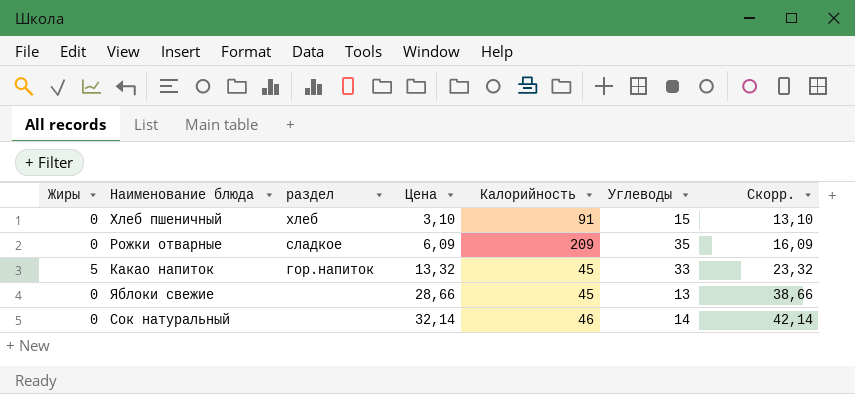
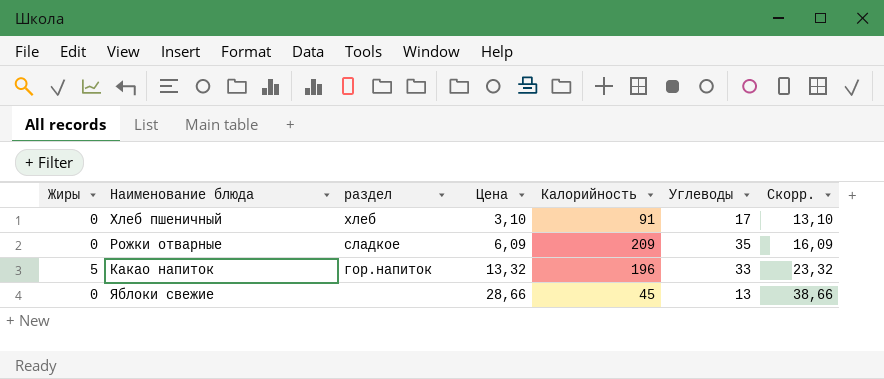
row Сок натуральный: 0 | none | 32,14 | 46 | 14 | 42,14 -> none
Хлеб пшеничный | Углеводы: 15 -> 17
Какао напиток | Калорийность: 45 -> 196

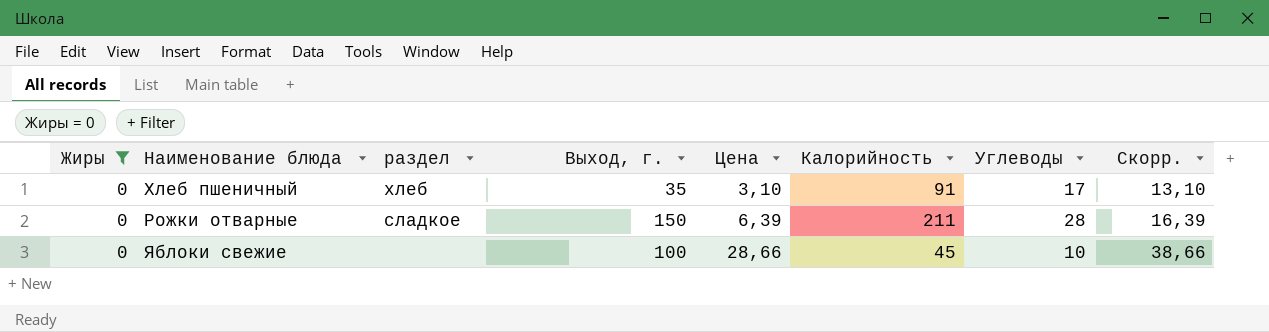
filter: none -> Жиры = 0
column Выход, г. | position: none -> 4
Рожки отварные | Цена: 6,09 -> 6,39
Рожки отварные | Калорийность: 209 -> 211
Рожки отварные | Углеводы: 35 -> 28
Рожки отварные | Скорр.: 16,09 -> 16,39
Яблоки свежие | Углеводы: 13 -> 10

